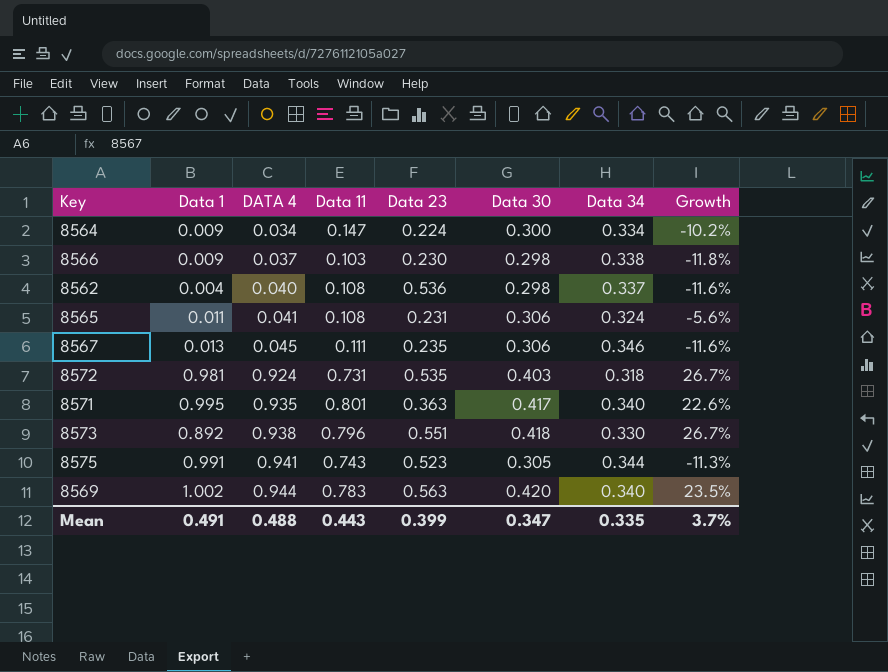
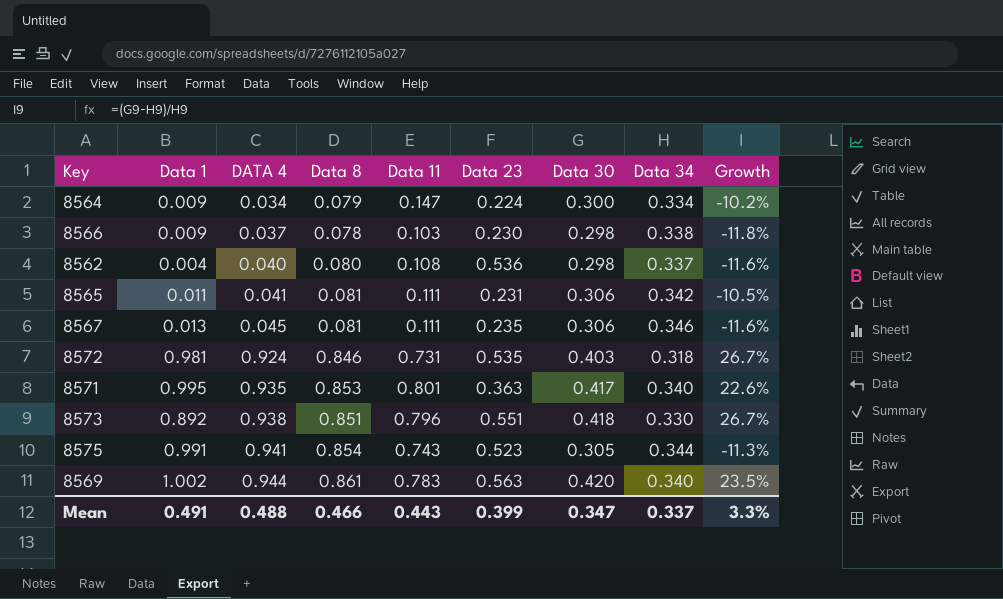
column Data 8 | position: none -> 4
8565 | Data 11: 0.108 -> 0.111
8565 | Data 34: 0.324 -> 0.342
8565 | Growth: -5.6% -> -10.5%
Mean | Data 34: 0.335 -> 0.337
Mean | Growth: 3.7% -> 3.3%

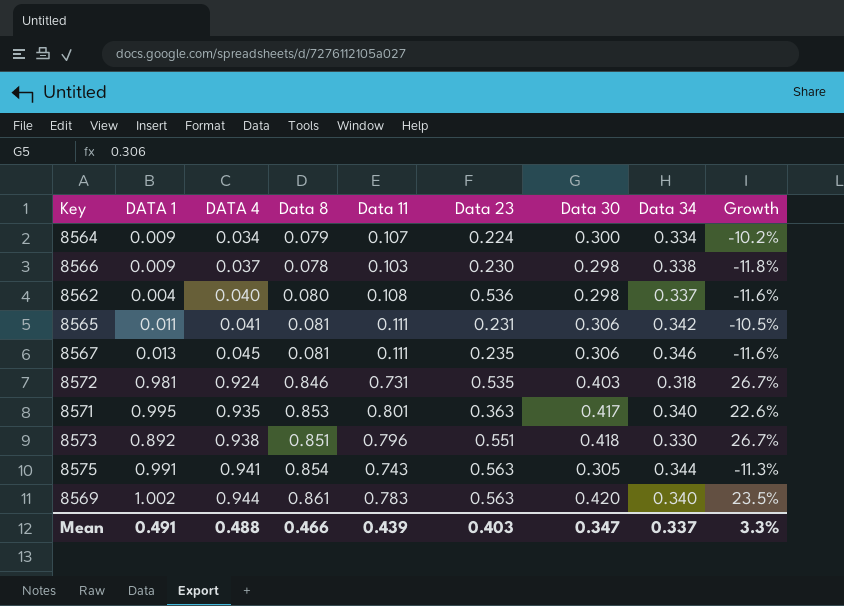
column name: Data 1 -> DATA 1
8564 | Data 11: 0.147 -> 0.107
8575 | Data 23: 0.523 -> 0.563
Mean | Data 11: 0.443 -> 0.439
Mean | Data 23: 0.399 -> 0.403

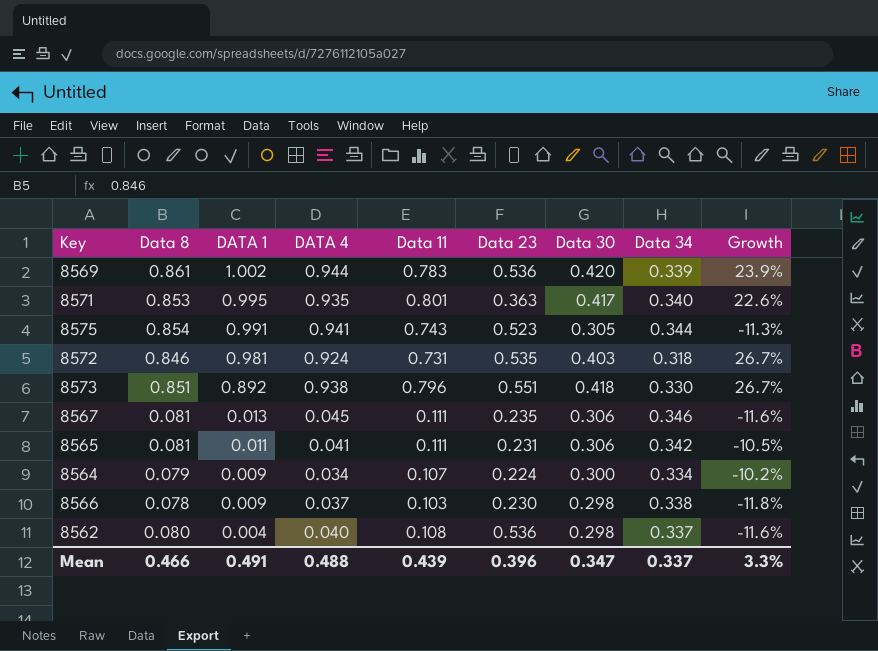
row order: DATA 4 ascending -> DATA 1 descending
column Data 8 | position: 4 -> 2
8569 | Data 23: 0.563 -> 0.536
8569 | Data 34: 0.340 -> 0.339
8569 | Growth: 23.5% -> 23.9%
8575 | Data 23: 0.563 -> 0.523
Mean | Data 23: 0.403 -> 0.396

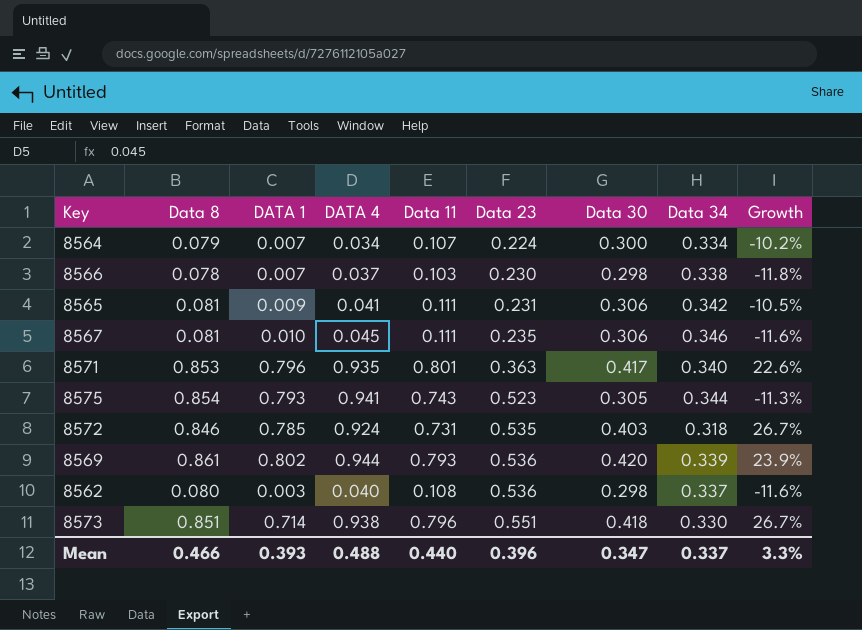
row order: DATA 1 descending -> Data 23 ascending
8564 | DATA 1: 0.009 -> 0.007
8566 | DATA 1: 0.009 -> 0.007
8565 | DATA 1: 0.011 -> 0.009
8567 | DATA 1: 0.013 -> 0.010
8571 | DATA 1: 0.995 -> 0.796
8575 | DATA 1: 0.991 -> 0.793
8572 | DATA 1: 0.981 -> 0.785
8569 | DATA 1: 1.002 -> 0.802
8569 | Data 11: 0.783 -> 0.793
8562 | DATA 1: 0.004 -> 0.003
8573 | DATA 1: 0.892 -> 0.714
Mean | DATA 1: 0.491 -> 0.393
Mean | Data 11: 0.439 -> 0.440

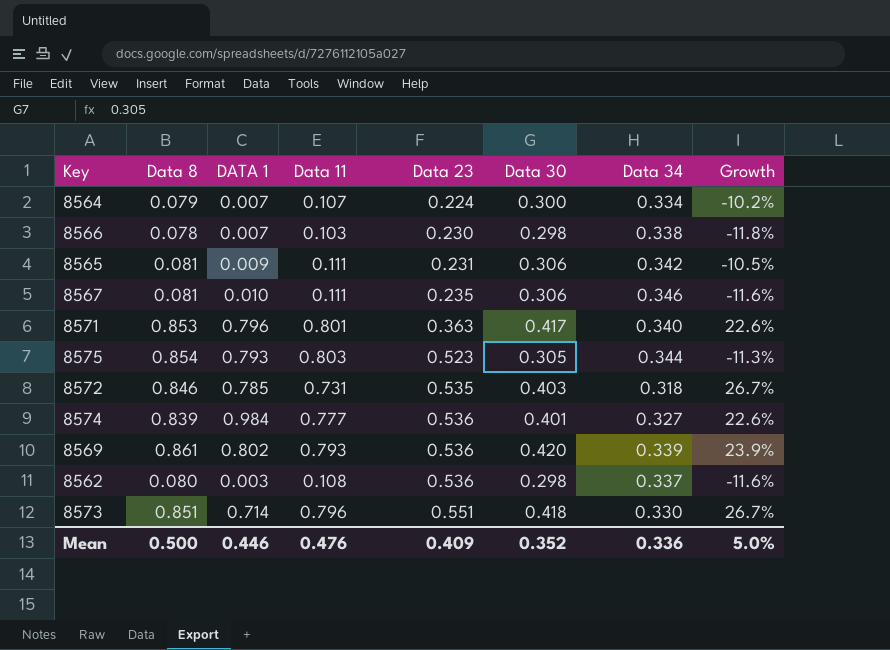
column DATA 4 | position: 4 -> none
8575 | Data 11: 0.743 -> 0.803
row 8574: none -> 0.839 | 0.984 | 0.777 | 0.536 | 0.401 | 0.327 | 22.6%
Mean | Data 8: 0.466 -> 0.500
Mean | DATA 1: 0.393 -> 0.446
Mean | Data 11: 0.440 -> 0.476
Mean | Data 23: 0.396 -> 0.409
Mean | Data 30: 0.347 -> 0.352
Mean | Data 34: 0.337 -> 0.336
Mean | Growth: 3.3% -> 5.0%

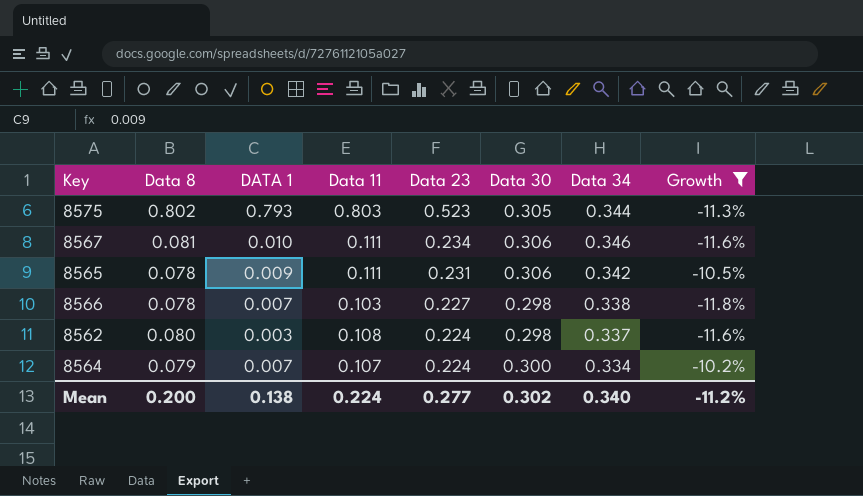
filter: none -> Growth <= -10.2%
row order: Data 23 ascending -> Data 23 descending
8575 | Data 8: 0.854 -> 0.802
8567 | Data 23: 0.235 -> 0.234
8565 | Data 8: 0.081 -> 0.078
8566 | Data 23: 0.230 -> 0.227
8562 | Data 23: 0.536 -> 0.224
Mean | Data 8: 0.500 -> 0.200
Mean | DATA 1: 0.446 -> 0.138
Mean | Data 11: 0.476 -> 0.224
Mean | Data 23: 0.409 -> 0.277
Mean | Data 30: 0.352 -> 0.302
Mean | Data 34: 0.336 -> 0.340
Mean | Growth: 5.0% -> -11.2%

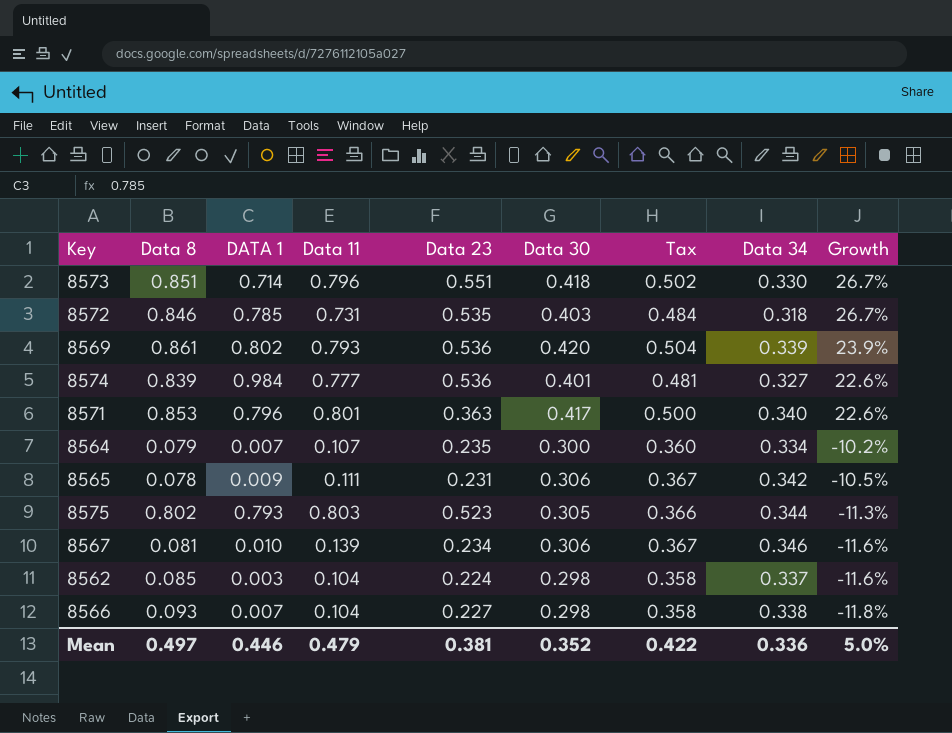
filter: Growth <= -10.2% -> none
row order: Data 23 descending -> Growth descending
column Tax | formula: none -> [Data 30] * 1.2
8564 | Data 23: 0.224 -> 0.235
8567 | Data 11: 0.111 -> 0.139
8562 | Data 8: 0.080 -> 0.085
8562 | Data 11: 0.108 -> 0.104
8566 | Data 8: 0.078 -> 0.093
8566 | Data 11: 0.103 -> 0.104
Mean | Data 8: 0.200 -> 0.497
Mean | DATA 1: 0.138 -> 0.446
Mean | Data 11: 0.224 -> 0.479
Mean | Data 23: 0.277 -> 0.381
Mean | Data 30: 0.302 -> 0.352
Mean | Data 34: 0.340 -> 0.336
Mean | Growth: -11.2% -> 5.0%

